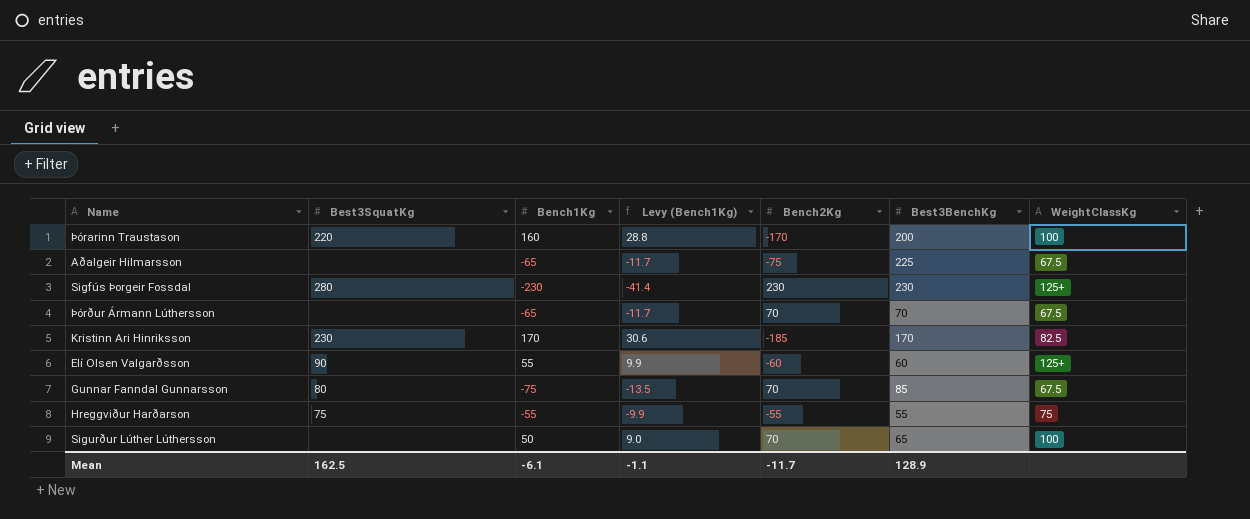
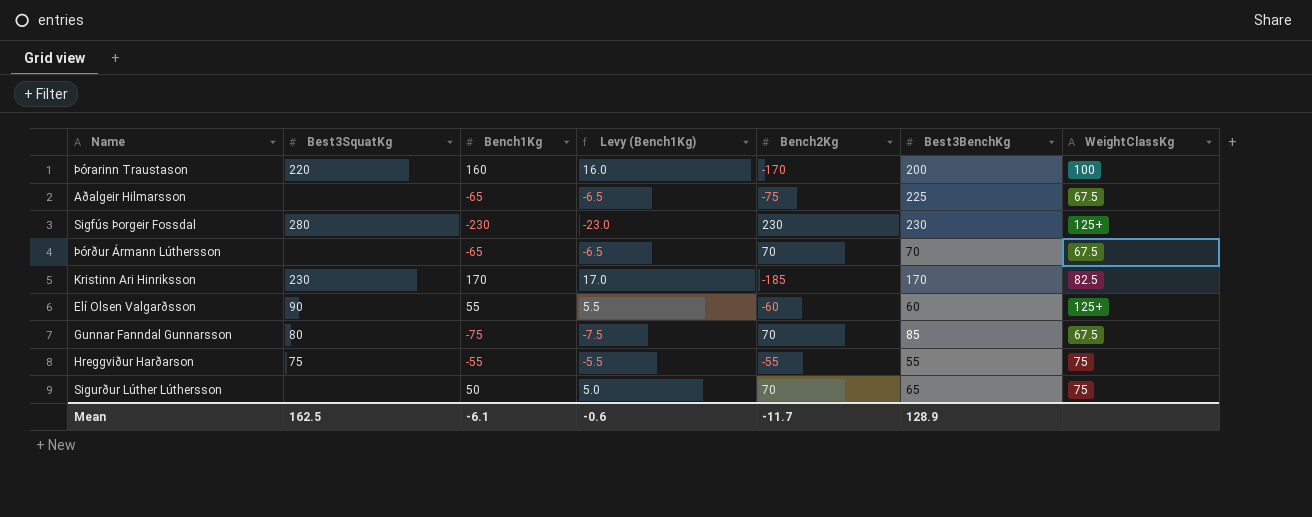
column Levy (Bench1Kg) | formula: [Bench1Kg] * 0.18 -> [Bench1Kg] * 0.1
Sigurður Lúther Lúthersson | WeightClassKg: 100 -> 75
Mean | Levy (Bench1Kg): -1.1 -> -0.6

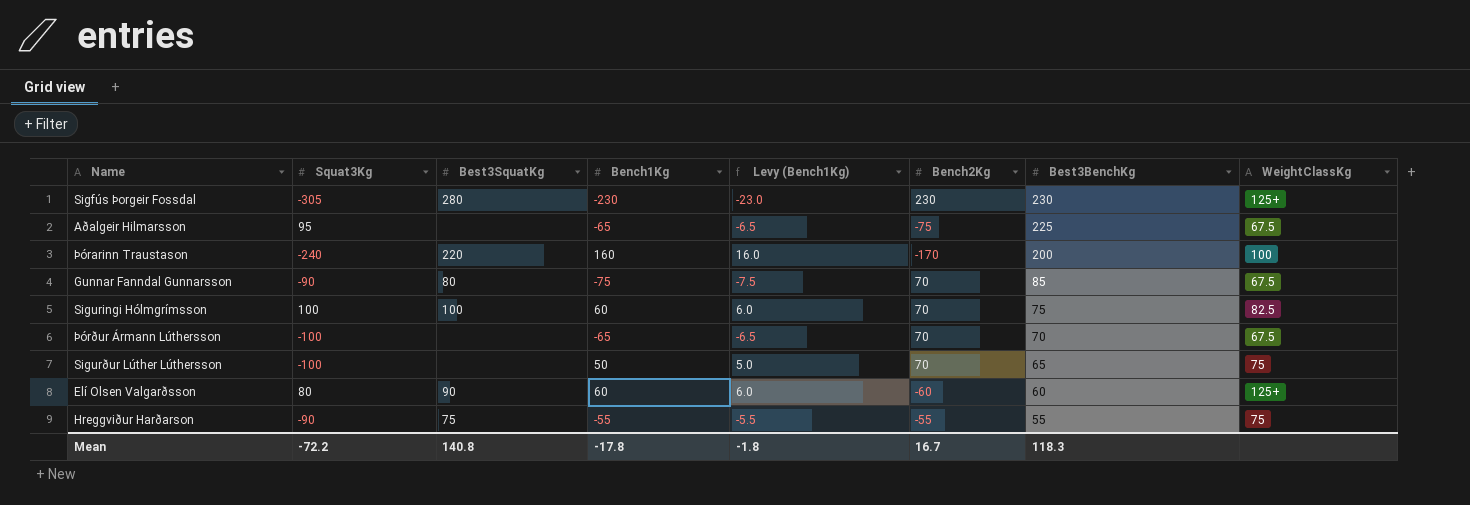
row order: none -> Best3BenchKg descending
column Squat3Kg | position: none -> 2
row Kristinn Ari Hinriksson: 230 | 170 | 17.0 | -185 | 170 | 82.5 -> none
row Siguringi Hólmgrímsson: none -> 100 | 100 | 60 | 6.0 | 70 | 75 | 82.5
Elí Olsen Valgarðsson | Bench1Kg: 55 -> 60
Elí Olsen Valgarðsson | Levy (Bench1Kg): 5.5 -> 6.0
Mean | Best3SquatKg: 162.5 -> 140.8
Mean | Bench1Kg: -6.1 -> -17.8
Mean | Levy (Bench1Kg): -0.6 -> -1.8
Mean | Bench2Kg: -11.7 -> 16.7
Mean | Best3BenchKg: 128.9 -> 118.3

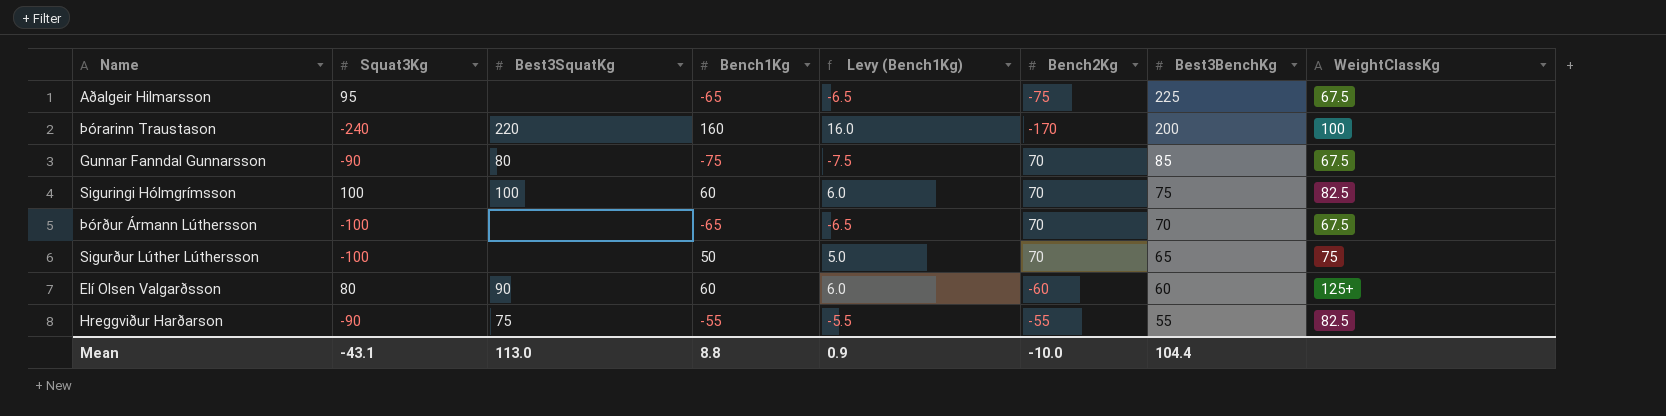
row Sigfús Þorgeir Fossdal: -305 | 280 | -230 | -23.0 | 230 | 230 | 125+ -> none
Hreggviður Harðarson | WeightClassKg: 75 -> 82.5
Mean | Squat3Kg: -72.2 -> -43.1
Mean | Best3SquatKg: 140.8 -> 113.0
Mean | Bench1Kg: -17.8 -> 8.8
Mean | Levy (Bench1Kg): -1.8 -> 0.9
Mean | Bench2Kg: 16.7 -> -10.0
Mean | Best3BenchKg: 118.3 -> 104.4

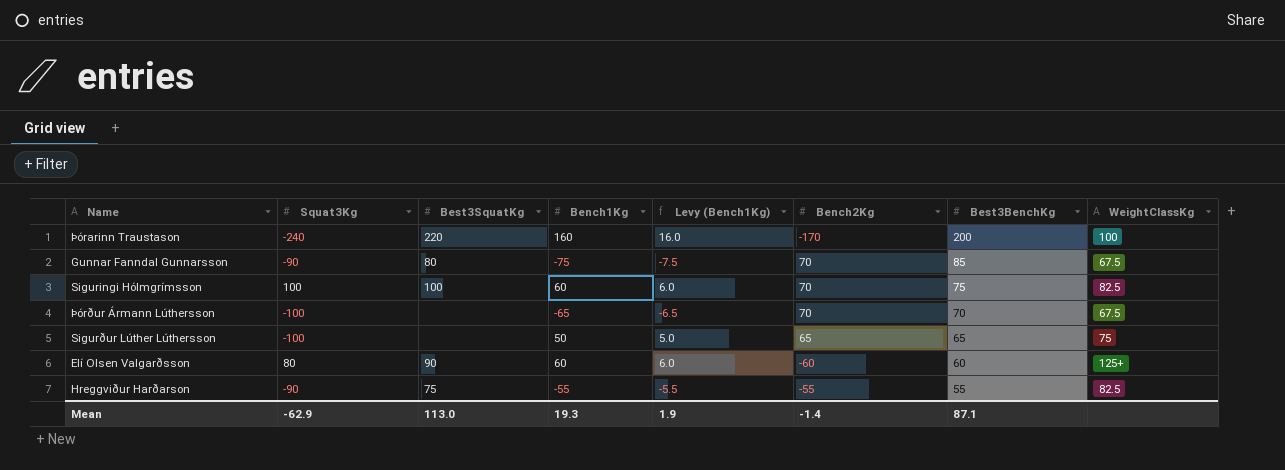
row Aðalgeir Hilmarsson: 95 | none | -65 | -6.5 | -75 | 225 | 67.5 -> none
Sigurður Lúther Lúthersson | Bench2Kg: 70 -> 65
Mean | Squat3Kg: -43.1 -> -62.9
Mean | Bench1Kg: 8.8 -> 19.3
Mean | Levy (Bench1Kg): 0.9 -> 1.9
Mean | Bench2Kg: -10.0 -> -1.4
Mean | Best3BenchKg: 104.4 -> 87.1

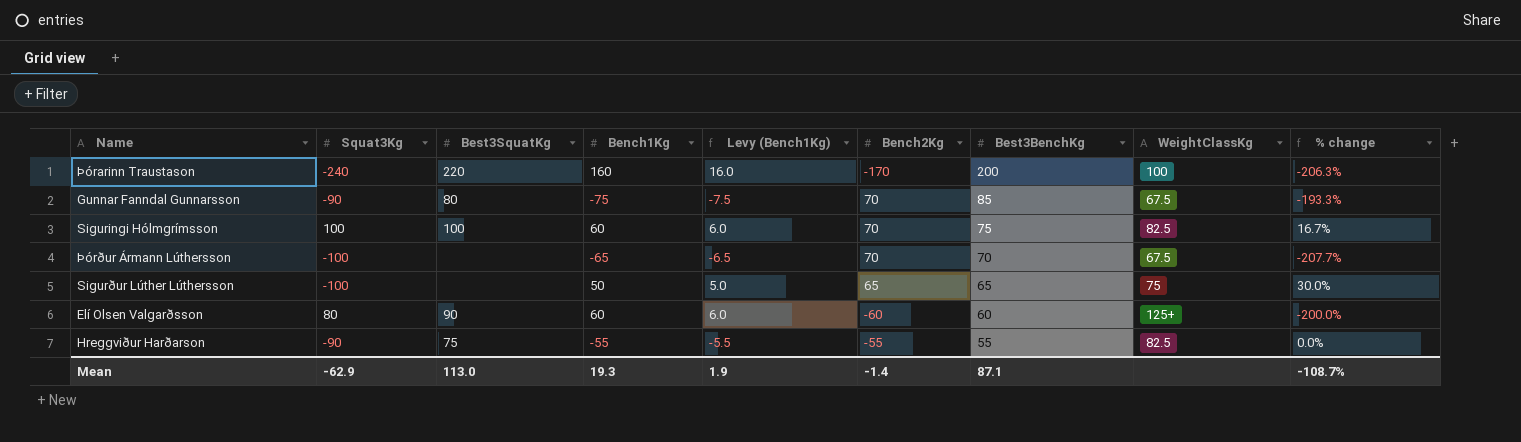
column % change | formula: none -> ([Bench2Kg] - [Bench1Kg]) / [Bench1Kg]

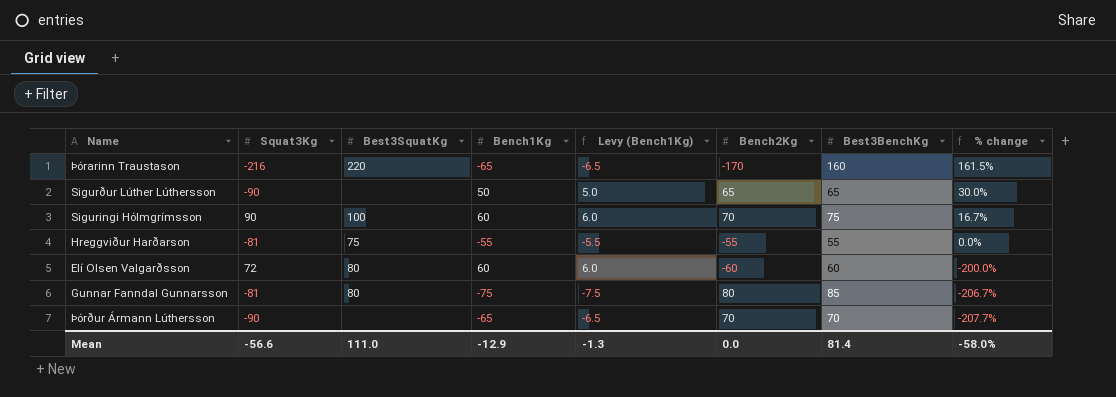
row order: Best3BenchKg descending -> % change descending
column WeightClassKg | position: 8 -> none
Þórarinn Traustason | Squat3Kg: -240 -> -216
Þórarinn Traustason | Bench1Kg: 160 -> -65
Þórarinn Traustason | Levy (Bench1Kg): 16.0 -> -6.5
Þórarinn Traustason | Best3BenchKg: 200 -> 160
Þórarinn Traustason | % change: -206.3% -> 161.5%
Sigurður Lúther Lúthersson | Squat3Kg: -100 -> -90
Siguringi Hólmgrímsson | Squat3Kg: 100 -> 90
Hreggviður Harðarson | Squat3Kg: -90 -> -81
Elí Olsen Valgarðsson | Squat3Kg: 80 -> 72
Elí Olsen Valgarðsson | Best3SquatKg: 90 -> 80
Gunnar Fanndal Gunnarsson | Squat3Kg: -90 -> -81
Gunnar Fanndal Gunnarsson | Bench2Kg: 70 -> 80
Gunnar Fanndal Gunnarsson | % change: -193.3% -> -206.7%
Þórður Ármann Lúthersson | Squat3Kg: -100 -> -90
Mean | Squat3Kg: -62.9 -> -56.6
Mean | Best3SquatKg: 113.0 -> 111.0
Mean | Bench1Kg: 19.3 -> -12.9
Mean | Levy (Bench1Kg): 1.9 -> -1.3
Mean | Bench2Kg: -1.4 -> 0.0
Mean | Best3BenchKg: 87.1 -> 81.4
Mean | % change: -108.7% -> -58.0%

